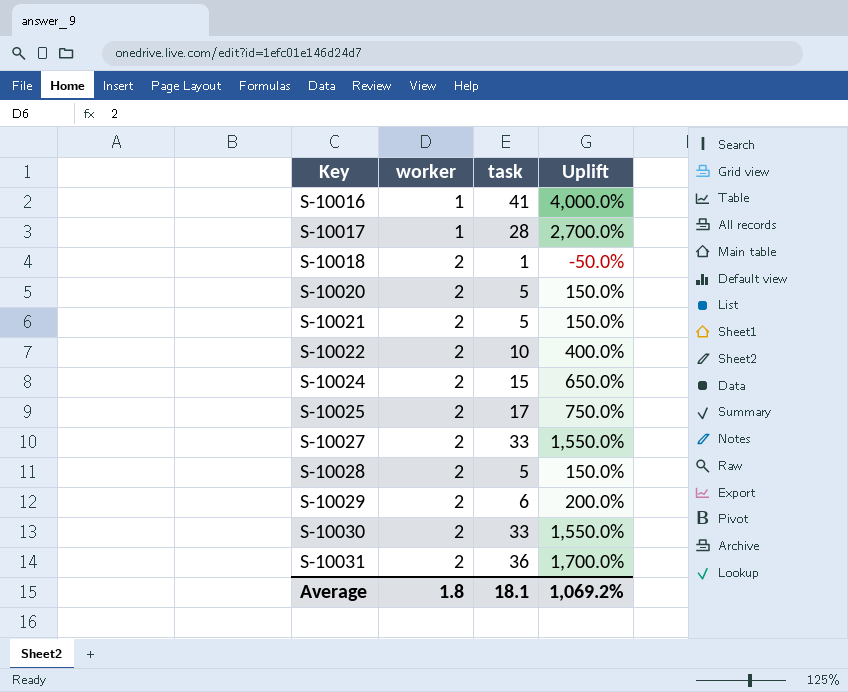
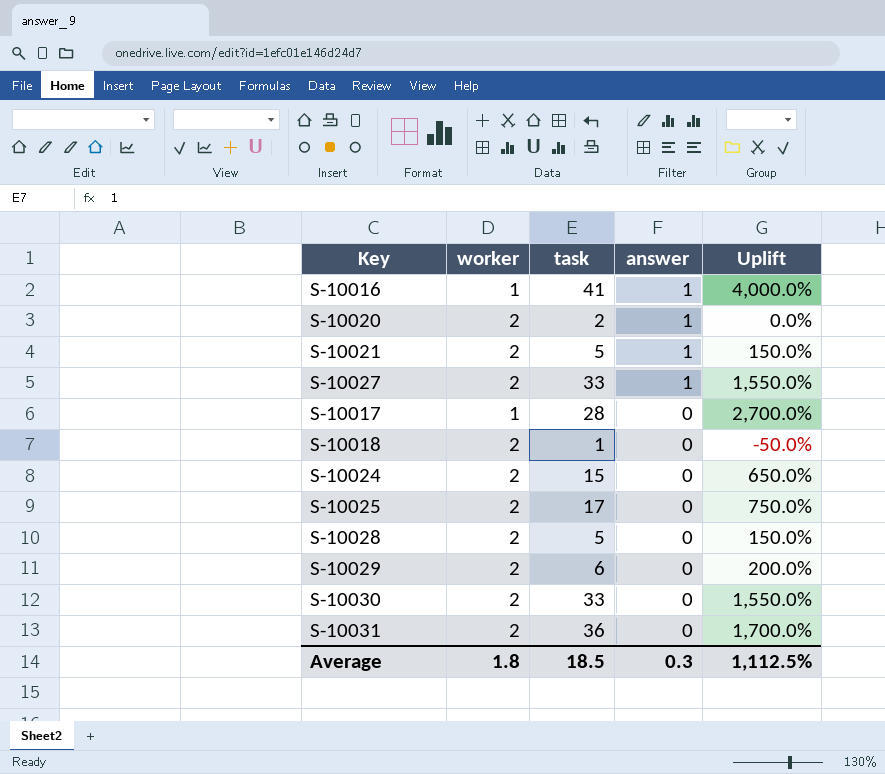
row order: Key ascending -> answer descending
column answer | position: none -> 4
row S-10022: 2 | 10 | 400.0% -> none
S-10020 | task: 5 -> 2
S-10020 | Uplift: 150.0% -> 0.0%
Average | task: 18.1 -> 18.5
Average | Uplift: 1,069.2% -> 1,112.5%

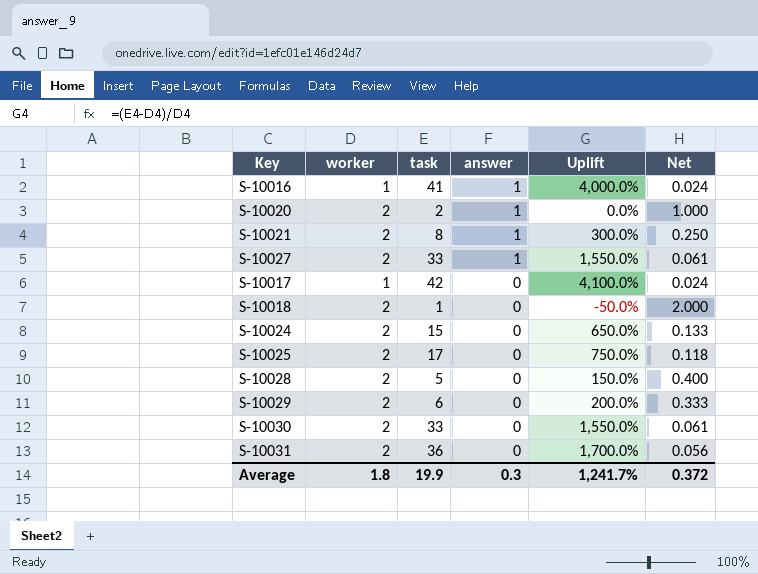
column Net | formula: none -> [worker] / [task]
S-10021 | task: 5 -> 8
S-10021 | Uplift: 150.0% -> 300.0%
S-10017 | task: 28 -> 42
S-10017 | Uplift: 2,700.0% -> 4,100.0%
Average | task: 18.5 -> 19.9
Average | Uplift: 1,112.5% -> 1,241.7%

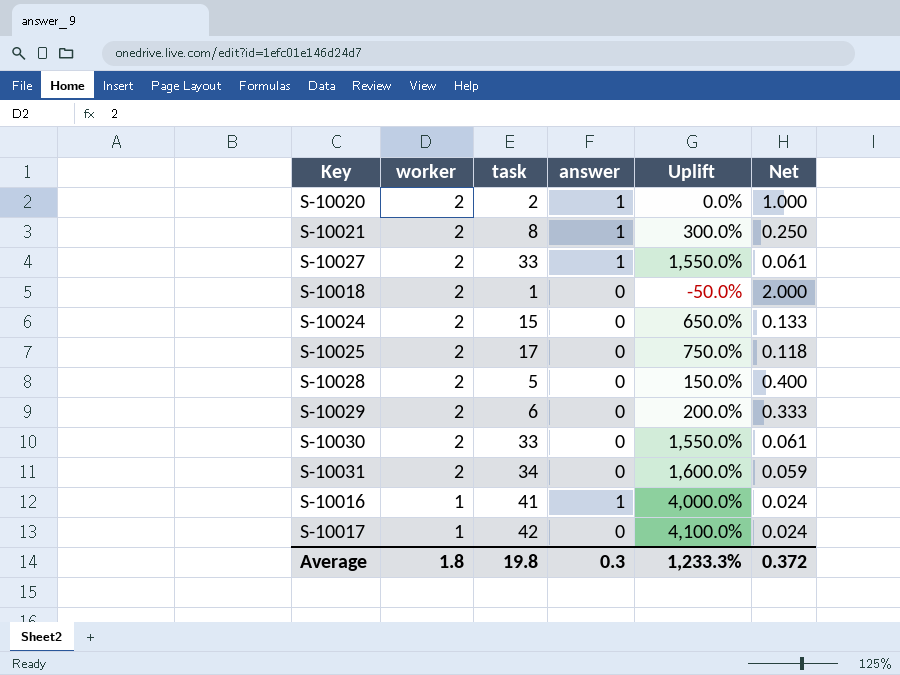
row order: answer descending -> worker descending
S-10031 | task: 36 -> 34
S-10031 | Uplift: 1,700.0% -> 1,600.0%
S-10031 | Net: 0.056 -> 0.059
Average | task: 19.9 -> 19.8
Average | Uplift: 1,241.7% -> 1,233.3%

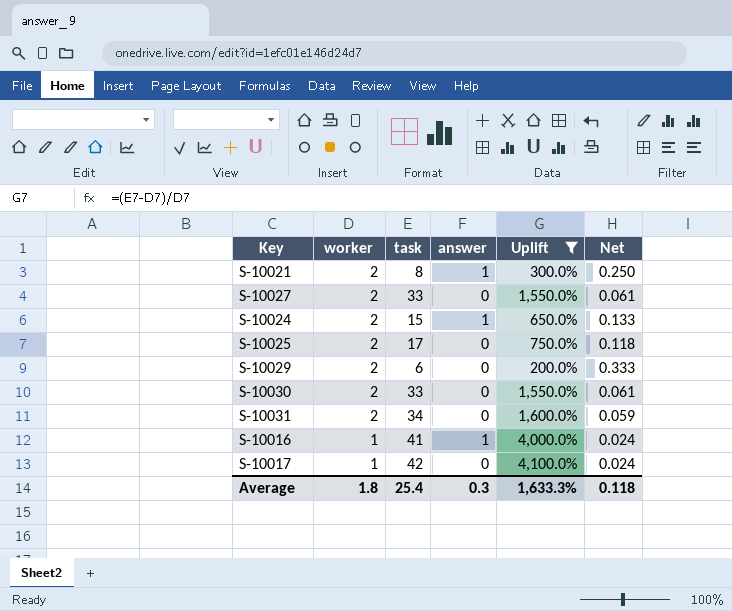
filter: none -> Uplift >= 200.0%
S-10027 | answer: 1 -> 0
S-10024 | answer: 0 -> 1
Average | task: 19.8 -> 25.4
Average | Uplift: 1,233.3% -> 1,633.3%
Average | Net: 0.372 -> 0.118

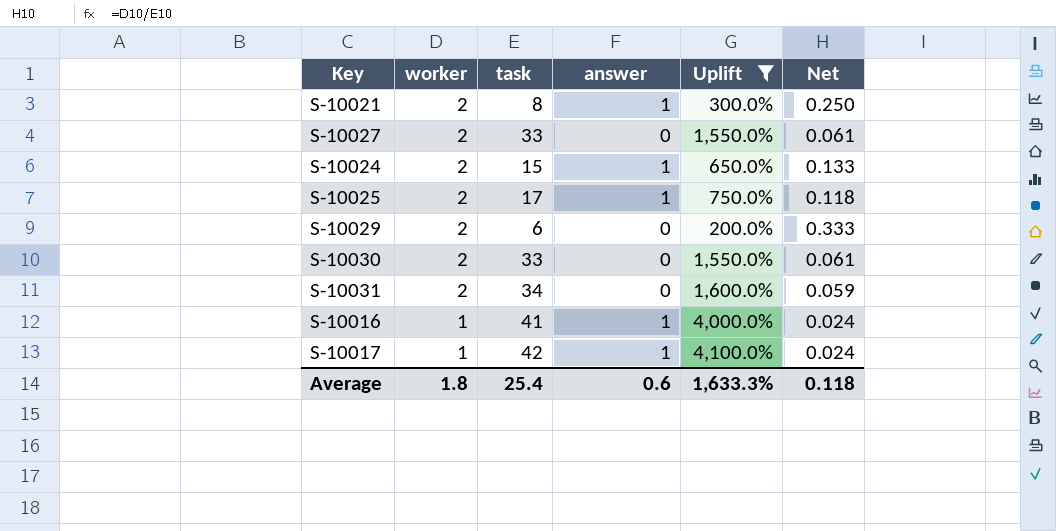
S-10025 | answer: 0 -> 1
S-10017 | answer: 0 -> 1
Average | answer: 0.3 -> 0.6

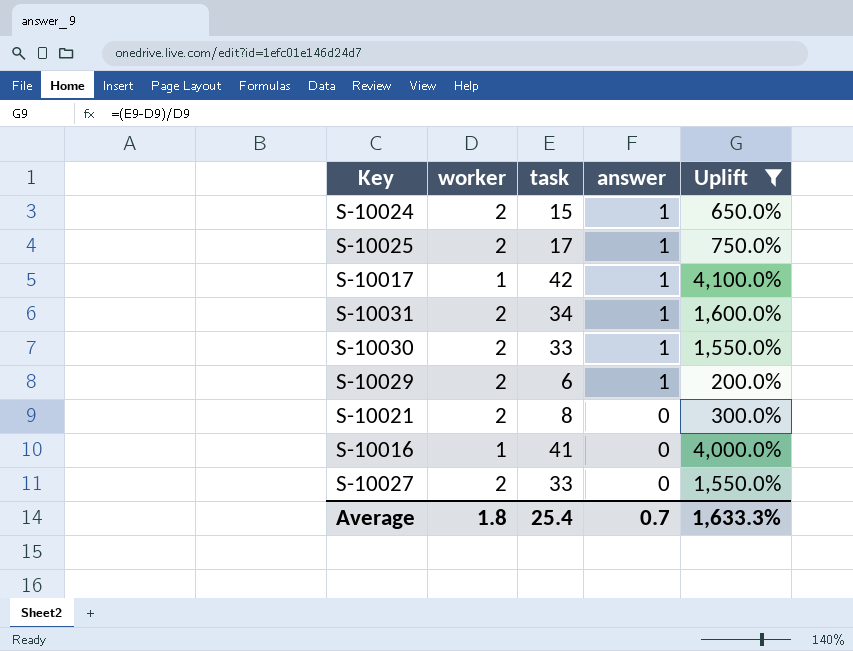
row order: worker descending -> answer descending
column Net | formula: [worker] / [task] -> none
S-10031 | answer: 0 -> 1
S-10030 | answer: 0 -> 1
S-10029 | answer: 0 -> 1
S-10021 | answer: 1 -> 0
S-10016 | answer: 1 -> 0
Average | answer: 0.6 -> 0.7

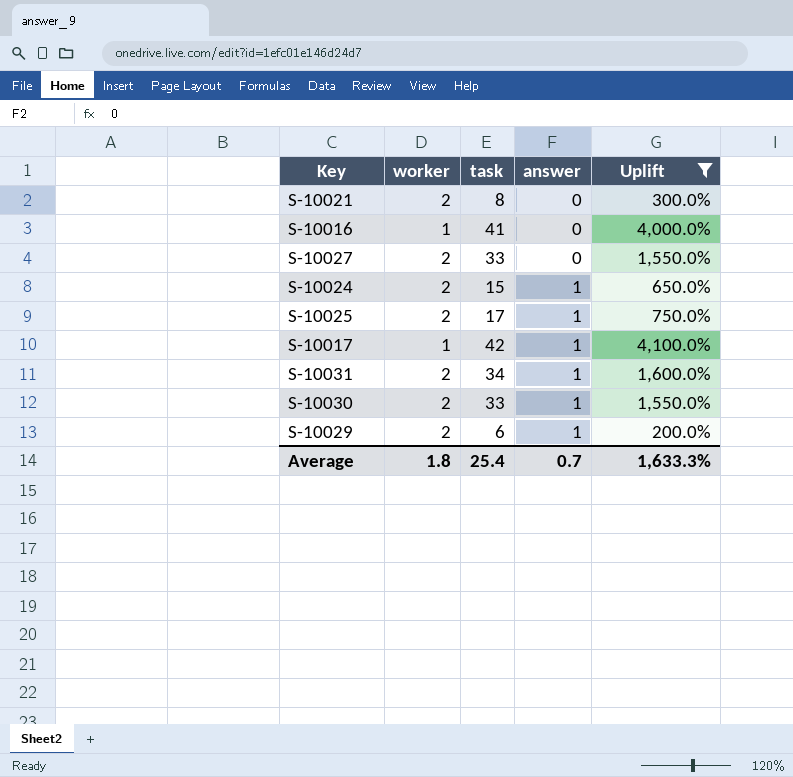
row order: answer descending -> answer ascending

